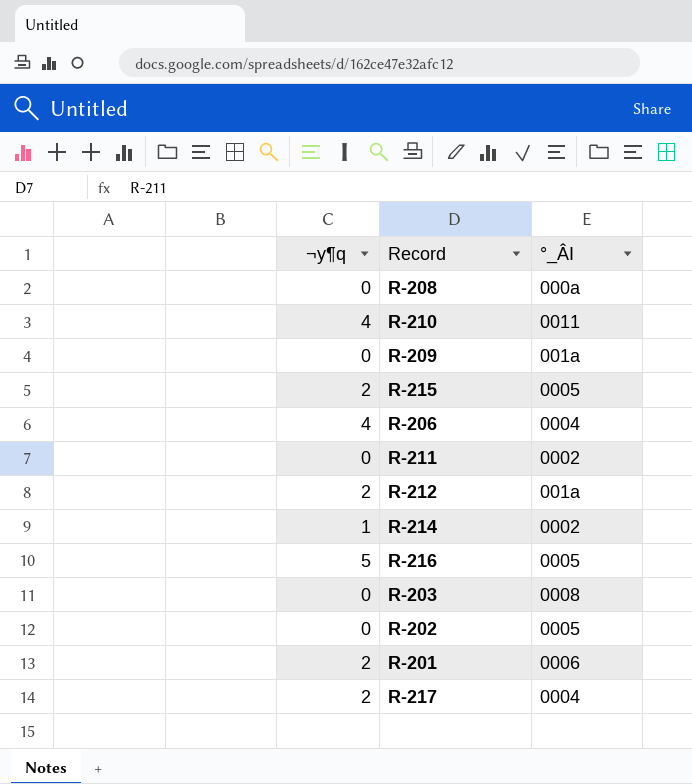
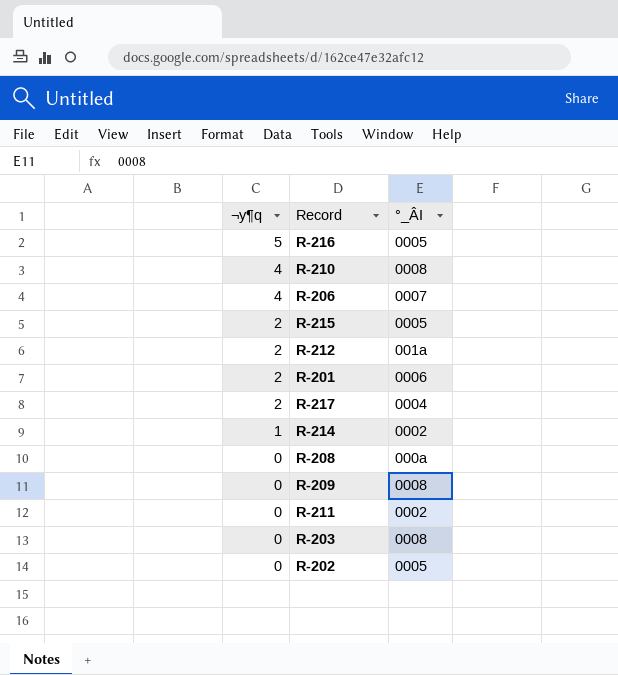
row order: none -> ¬y¶q descending
R-210 | °_ÂI: 0011 -> 0008
R-206 | °_ÂI: 0004 -> 0007
R-209 | °_ÂI: 001a -> 0008

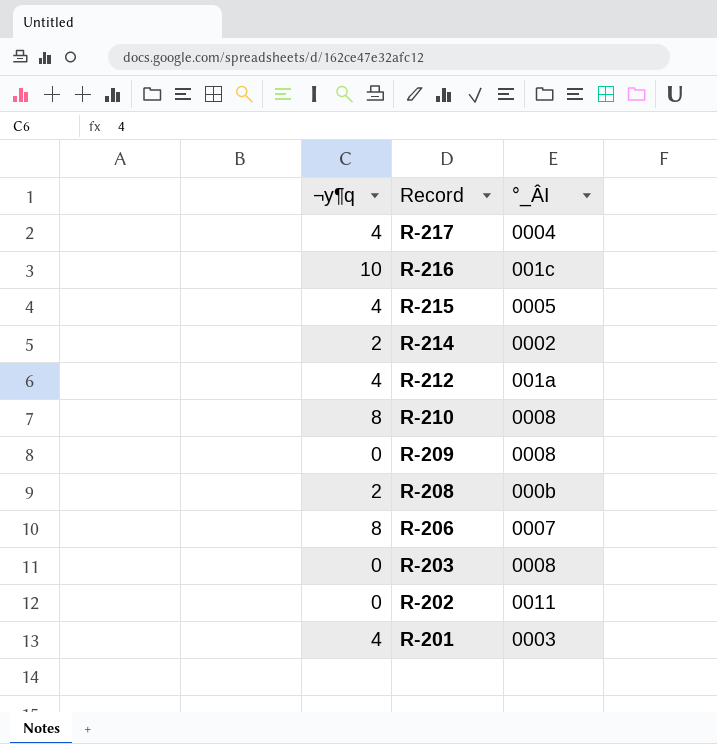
row order: ¬y¶q descending -> Record descending
row R-211: 0 | 0002 -> none
R-217 | ¬y¶q: 2 -> 4
R-216 | ¬y¶q: 5 -> 10
R-216 | °_ÂI: 0005 -> 001c
R-215 | ¬y¶q: 2 -> 4
R-214 | ¬y¶q: 1 -> 2
R-212 | ¬y¶q: 2 -> 4
R-210 | ¬y¶q: 4 -> 8
R-208 | ¬y¶q: 0 -> 2
R-208 | °_ÂI: 000a -> 000b
R-206 | ¬y¶q: 4 -> 8
R-202 | °_ÂI: 0005 -> 0011
R-201 | ¬y¶q: 2 -> 4
R-201 | °_ÂI: 0006 -> 0003

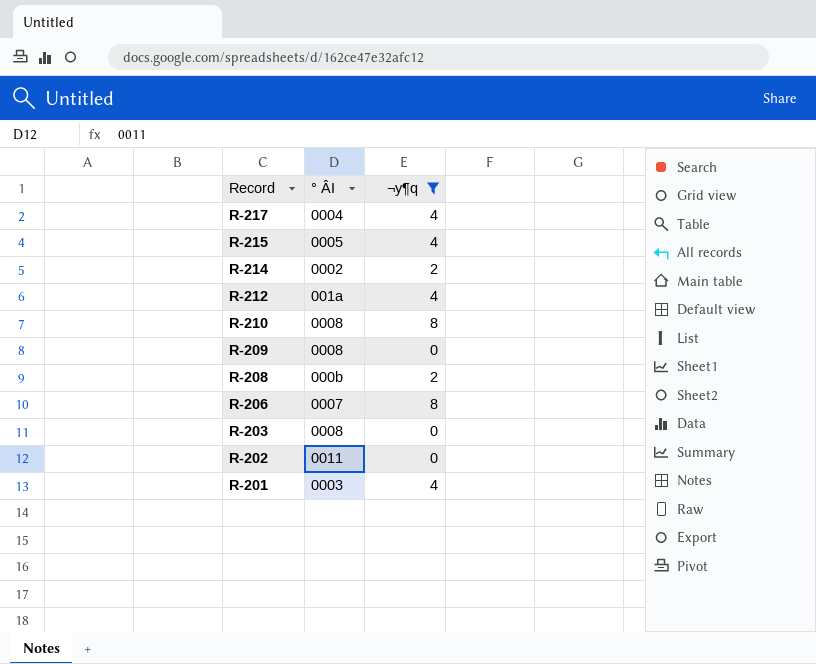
filter: none -> ¬y¶q != 10
column name: °_ÂI -> ° ÂI
column ¬y¶q | position: 1 -> 3

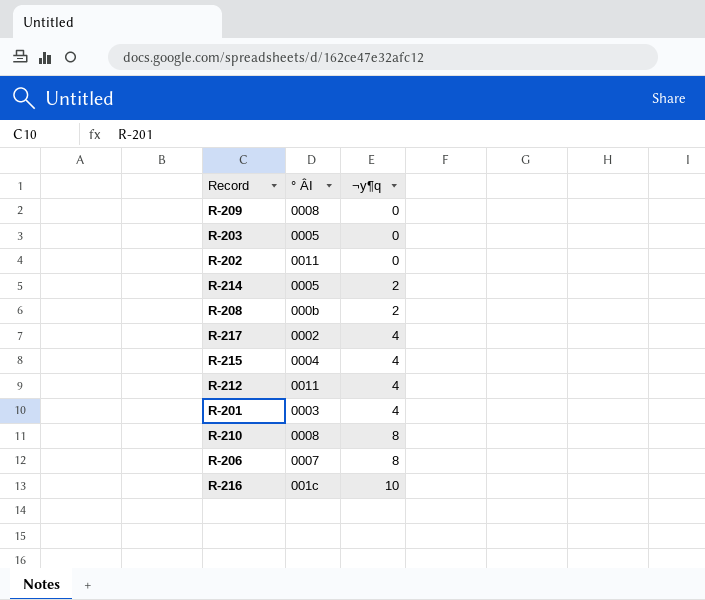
filter: ¬y¶q != 10 -> none
row order: Record descending -> ¬y¶q ascending
R-203 | ° ÂI: 0008 -> 0005
R-214 | ° ÂI: 0002 -> 0005
R-217 | ° ÂI: 0004 -> 0002
R-215 | ° ÂI: 0005 -> 0004
R-212 | ° ÂI: 001a -> 0011

